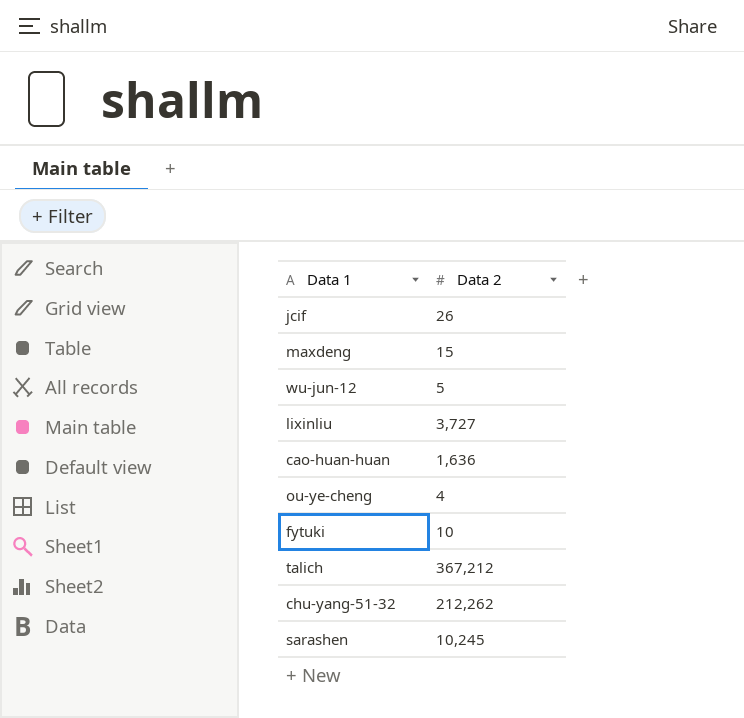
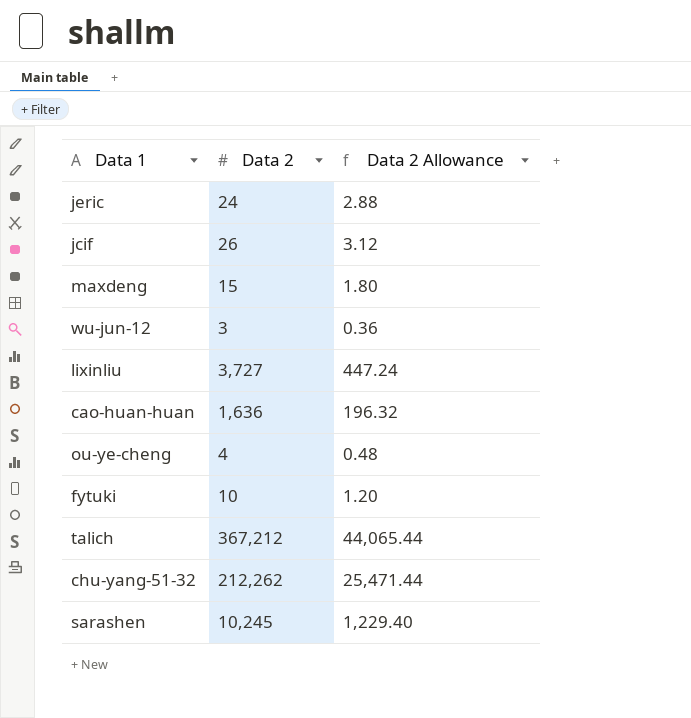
column Data 2 Allowance | formula: none -> [Data 2] * 0.12
row jeric: none -> 24 | 2.88
wu-jun-12 | Data 2: 5 -> 3

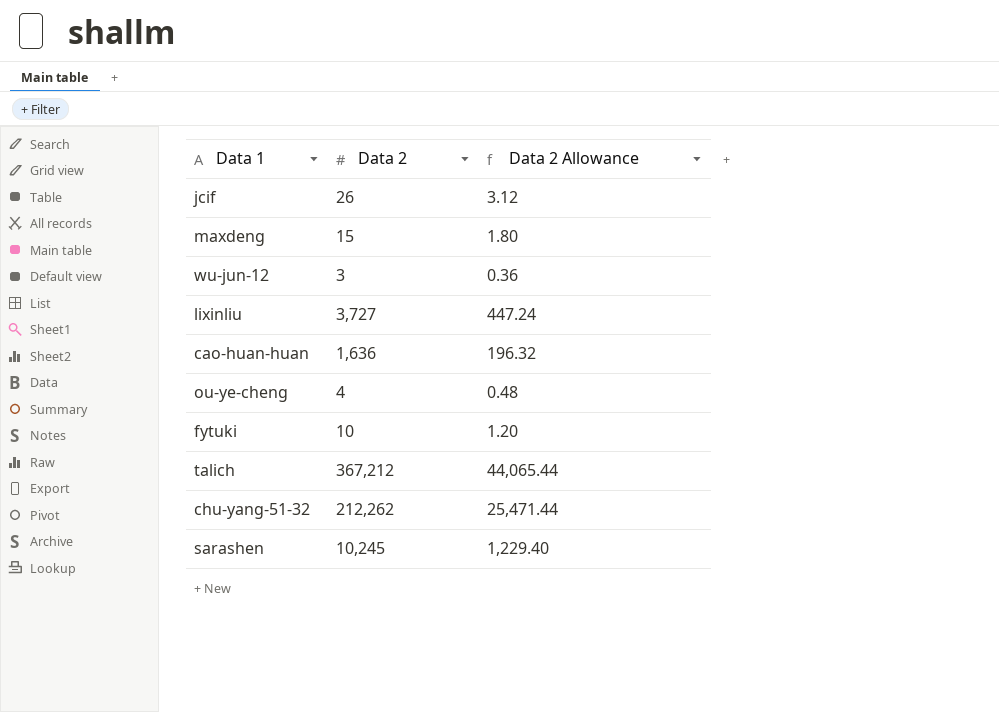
row jeric: 24 | 2.88 -> none

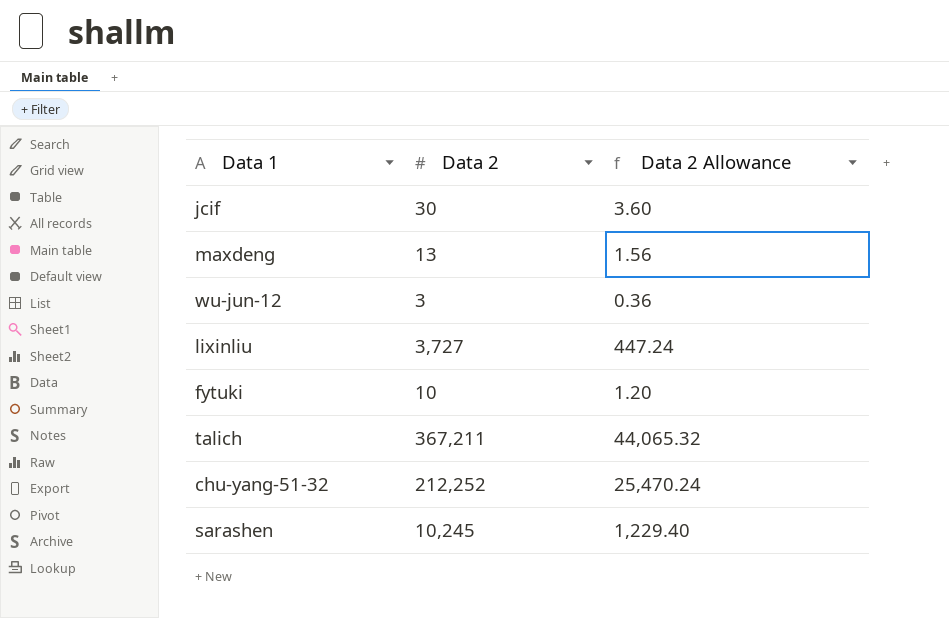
row cao-huan-huan: 1,636 | 196.32 -> none
row ou-ye-cheng: 4 | 0.48 -> none
jcif | Data 2: 26 -> 30
jcif | Data 2 Allowance: 3.12 -> 3.60
maxdeng | Data 2: 15 -> 13
maxdeng | Data 2 Allowance: 1.80 -> 1.56
talich | Data 2: 367,212 -> 367,211
talich | Data 2 Allowance: 44,065.44 -> 44,065.32
chu-yang-51-32 | Data 2: 212,262 -> 212,252
chu-yang-51-32 | Data 2 Allowance: 25,471.44 -> 25,470.24

